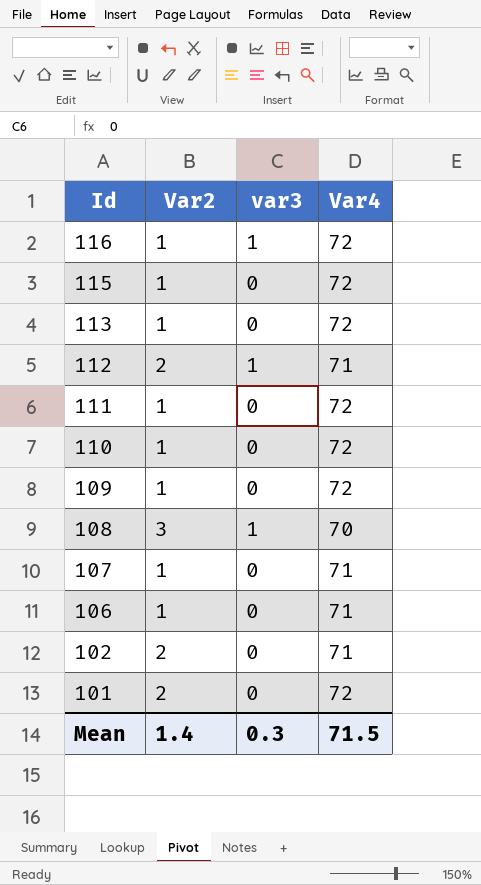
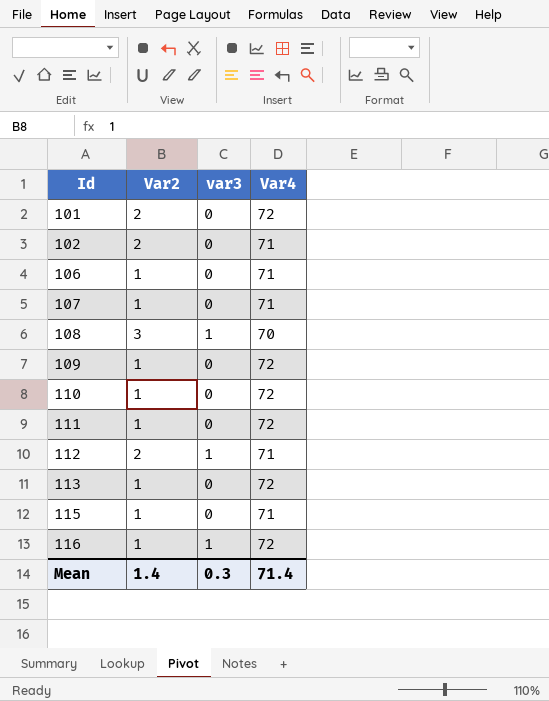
row order: Id descending -> Id ascending
115 | Var4: 72 -> 71
Mean | Var4: 71.5 -> 71.4

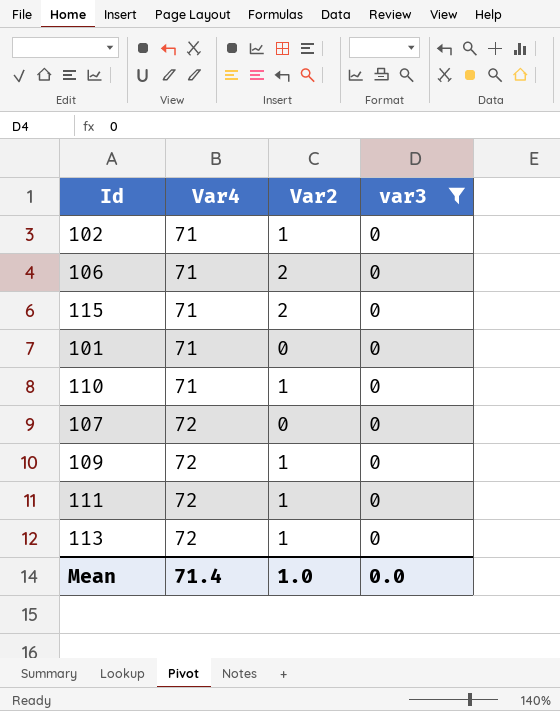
filter: none -> var3 = 0
row order: Id ascending -> Var4 ascending
column Var4 | position: 4 -> 2
102 | Var2: 2 -> 1
106 | Var2: 1 -> 2
115 | Var2: 1 -> 2
101 | Var4: 72 -> 71
101 | Var2: 2 -> 0
110 | Var4: 72 -> 71
107 | Var4: 71 -> 72
107 | Var2: 1 -> 0
Mean | Var2: 1.4 -> 1.0
Mean | var3: 0.3 -> 0.0

